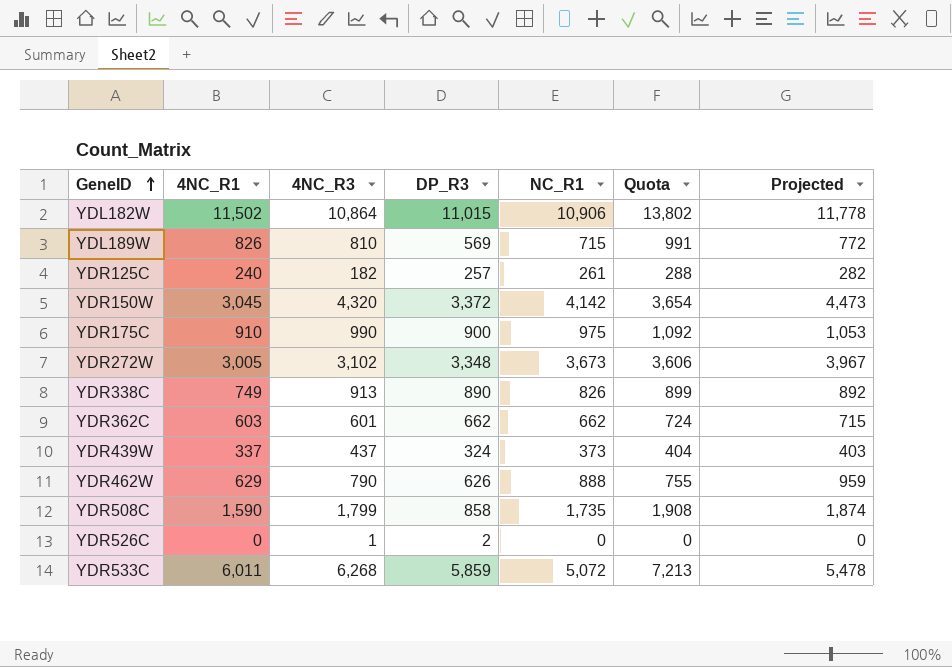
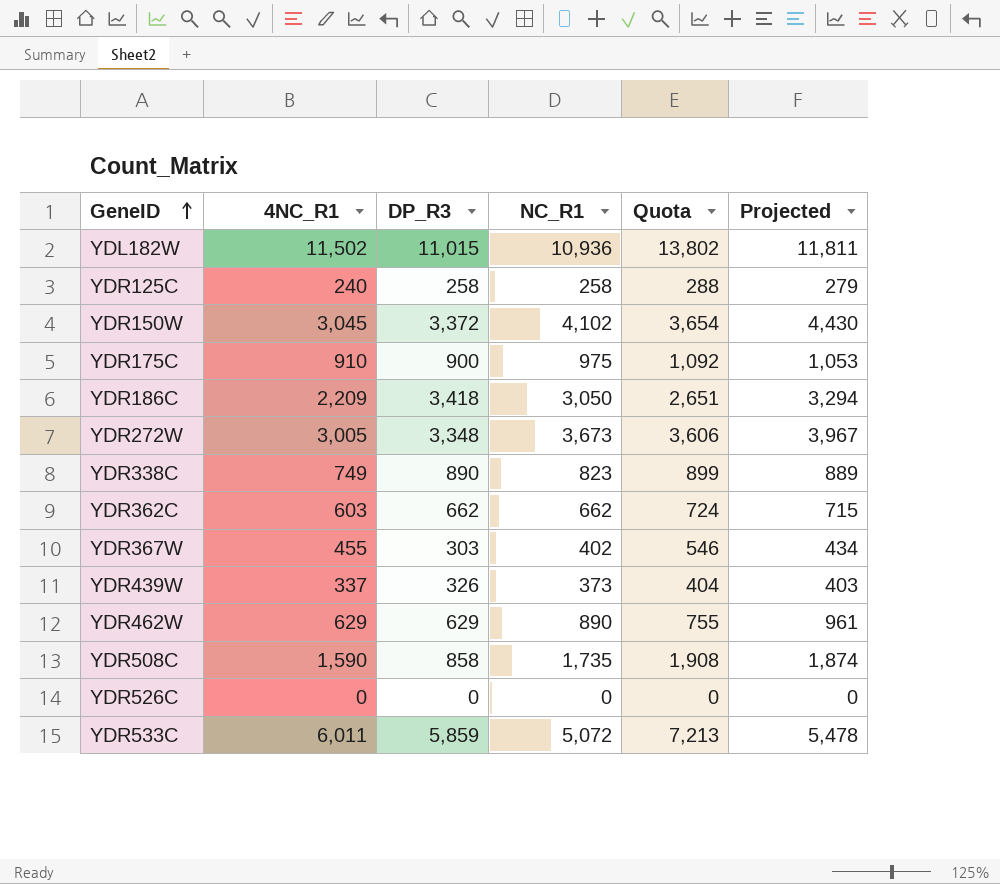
column 4NC_R3 | position: 3 -> none
row YDL189W: 826 | 810 | 569 | 715 | 991 | 772 -> none
YDL182W | NC_R1: 10,906 -> 10,936
YDL182W | Projected: 11,778 -> 11,811
YDR125C | DP_R3: 257 -> 258
YDR125C | NC_R1: 261 -> 258
YDR125C | Projected: 282 -> 279
YDR150W | NC_R1: 4,142 -> 4,102
YDR150W | Projected: 4,473 -> 4,430
row YDR186C: none -> 2,209 | 3,418 | 3,050 | 2,651 | 3,294
YDR338C | NC_R1: 826 -> 823
YDR338C | Projected: 892 -> 889
row YDR367W: none -> 455 | 303 | 402 | 546 | 434
YDR439W | DP_R3: 324 -> 326
YDR462W | DP_R3: 626 -> 629
YDR462W | NC_R1: 888 -> 890
YDR462W | Projected: 959 -> 961
YDR526C | DP_R3: 2 -> 0

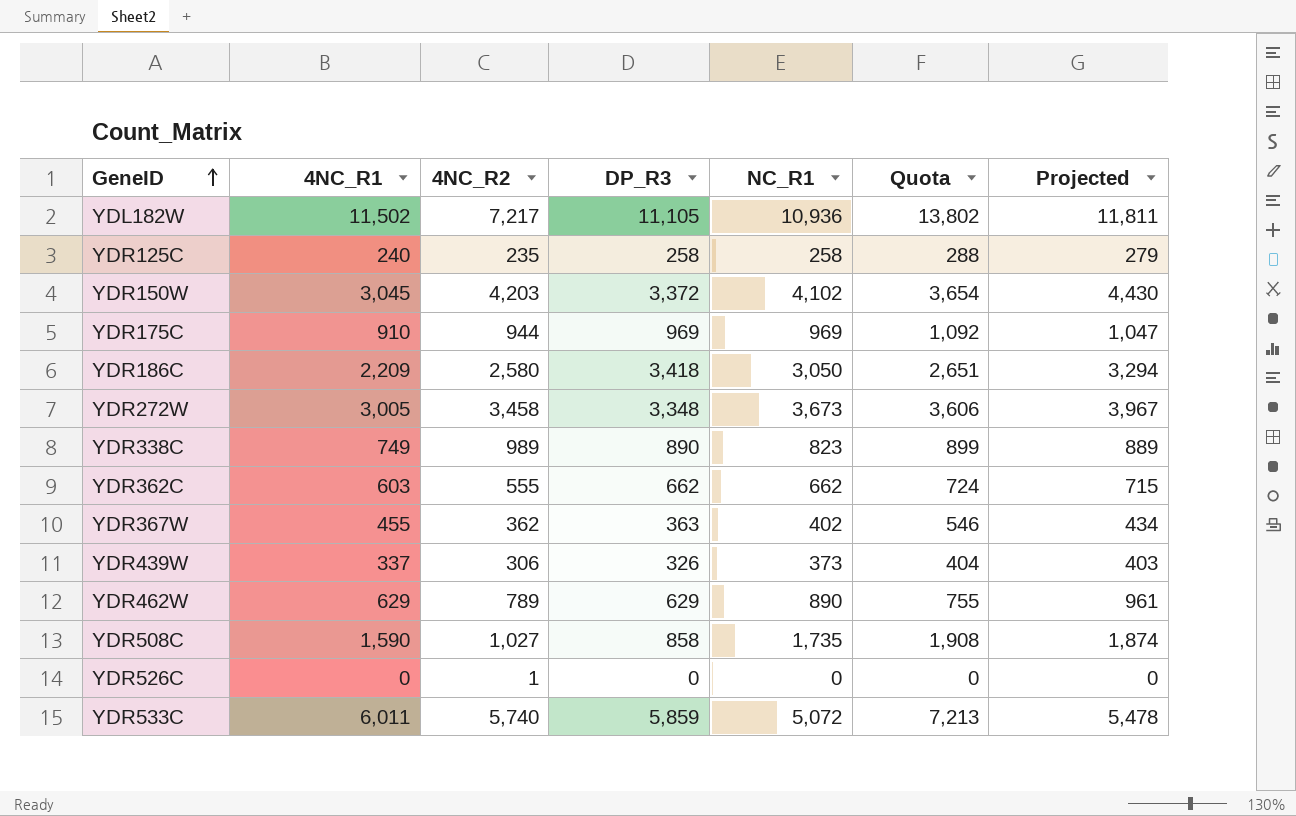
column 4NC_R2 | position: none -> 3
YDL182W | DP_R3: 11,015 -> 11,105
YDR175C | DP_R3: 900 -> 969
YDR175C | NC_R1: 975 -> 969
YDR175C | Projected: 1,053 -> 1,047
YDR367W | DP_R3: 303 -> 363

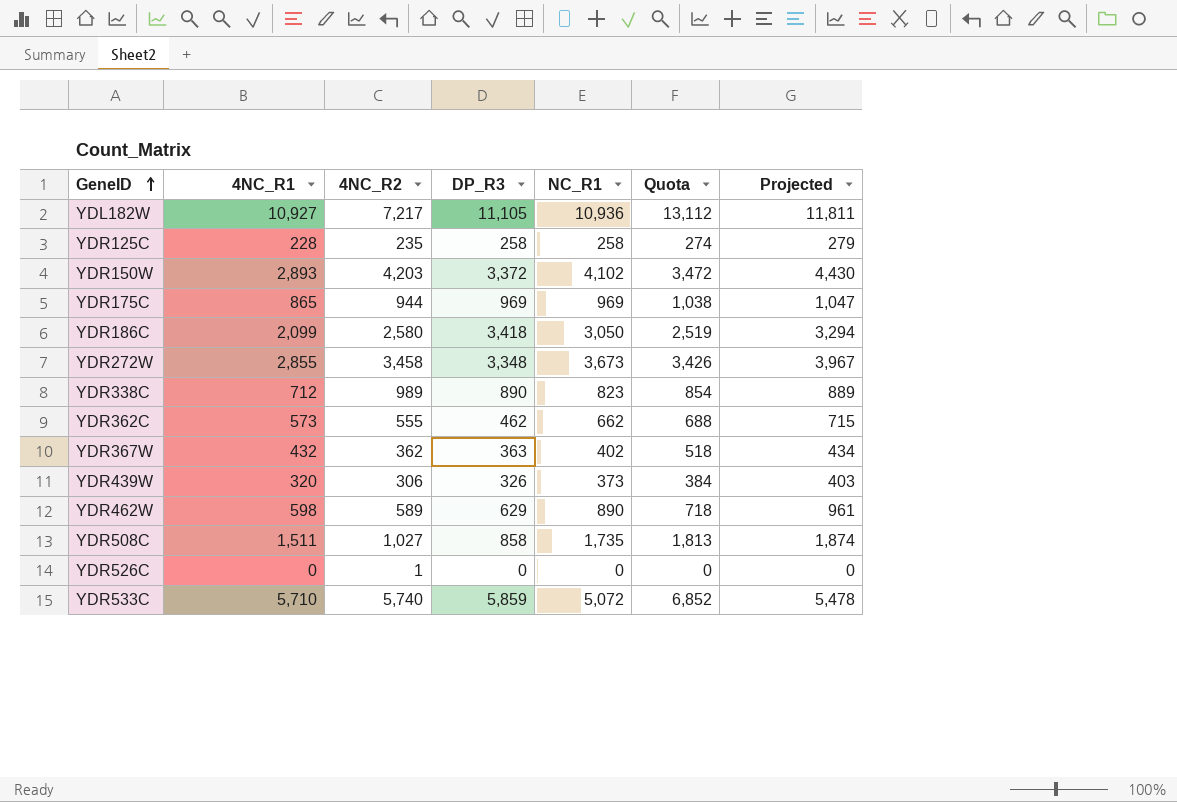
YDL182W | 4NC_R1: 11,502 -> 10,927
YDL182W | Quota: 13,802 -> 13,112
YDR125C | 4NC_R1: 240 -> 228
YDR125C | Quota: 288 -> 274
YDR150W | 4NC_R1: 3,045 -> 2,893
YDR150W | Quota: 3,654 -> 3,472
YDR175C | 4NC_R1: 910 -> 865
YDR175C | Quota: 1,092 -> 1,038
YDR186C | 4NC_R1: 2,209 -> 2,099
YDR186C | Quota: 2,651 -> 2,519
YDR272W | 4NC_R1: 3,005 -> 2,855
YDR272W | Quota: 3,606 -> 3,426
YDR338C | 4NC_R1: 749 -> 712
YDR338C | Quota: 899 -> 854
YDR362C | 4NC_R1: 603 -> 573
YDR362C | DP_R3: 662 -> 462
YDR362C | Quota: 724 -> 688
YDR367W | 4NC_R1: 455 -> 432
YDR367W | Quota: 546 -> 518
YDR439W | 4NC_R1: 337 -> 320
YDR439W | Quota: 404 -> 384
YDR462W | 4NC_R1: 629 -> 598
YDR462W | 4NC_R2: 789 -> 589
YDR462W | Quota: 755 -> 718
YDR508C | 4NC_R1: 1,590 -> 1,511
YDR508C | Quota: 1,908 -> 1,813
YDR533C | 4NC_R1: 6,011 -> 5,710
YDR533C | Quota: 7,213 -> 6,852

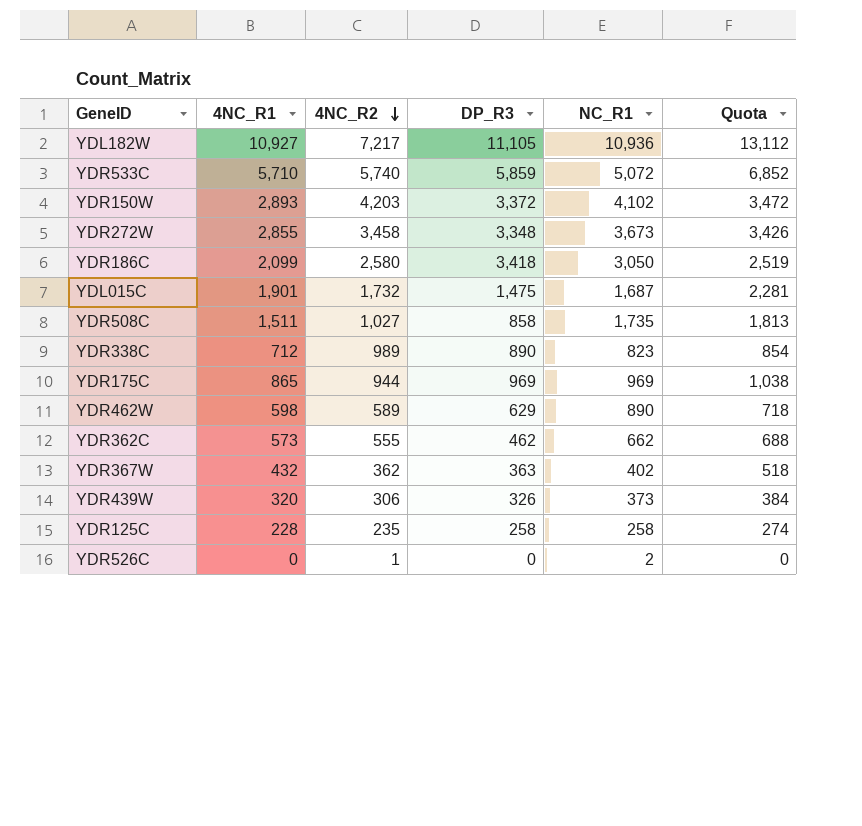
row order: GeneID ascending -> 4NC_R2 descending
column Projected | formula: [NC_R1] * 1.08 -> none
row YDL015C: none -> 1,901 | 1,732 | 1,475 | 1,687 | 2,281
YDR526C | NC_R1: 0 -> 2

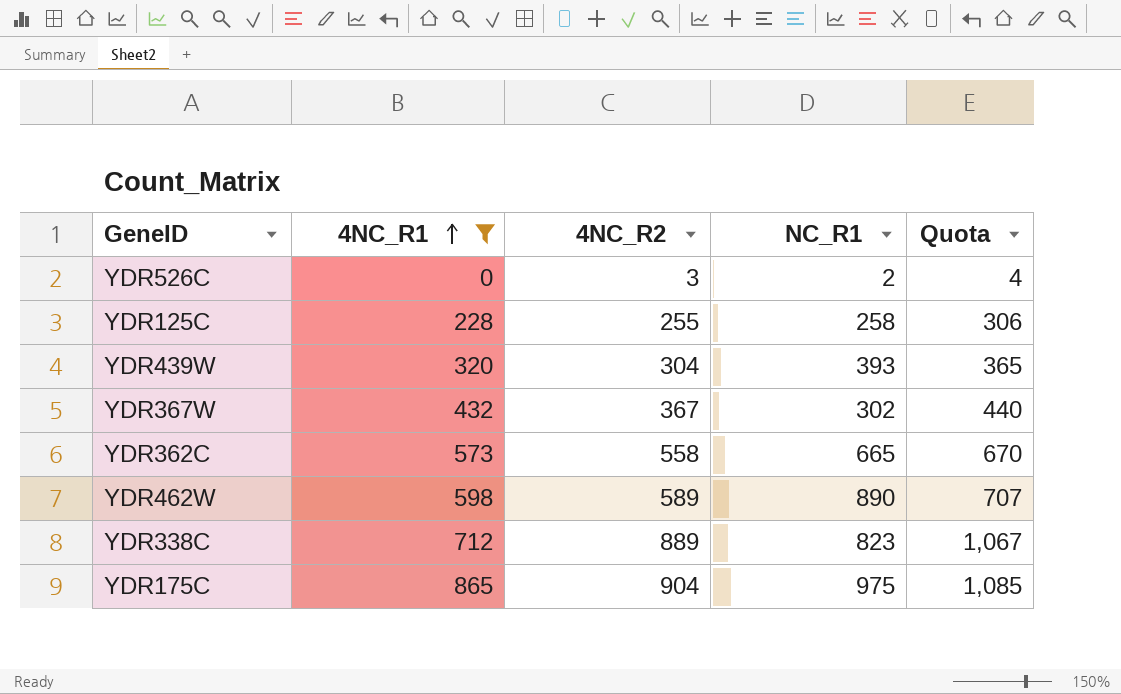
filter: none -> 4NC_R1 <= 865
row order: 4NC_R2 descending -> 4NC_R1 ascending
column DP_R3 | position: 4 -> none
column Quota | formula: [4NC_R1] * 1.2 -> [4NC_R2] * 1.2
YDR526C | 4NC_R2: 1 -> 3
YDR125C | 4NC_R2: 235 -> 255
YDR439W | 4NC_R2: 306 -> 304
YDR439W | NC_R1: 373 -> 393
YDR367W | 4NC_R2: 362 -> 367
YDR367W | NC_R1: 402 -> 302
YDR362C | 4NC_R2: 555 -> 558
YDR362C | NC_R1: 662 -> 665
YDR338C | 4NC_R2: 989 -> 889
YDR175C | 4NC_R2: 944 -> 904
YDR175C | NC_R1: 969 -> 975

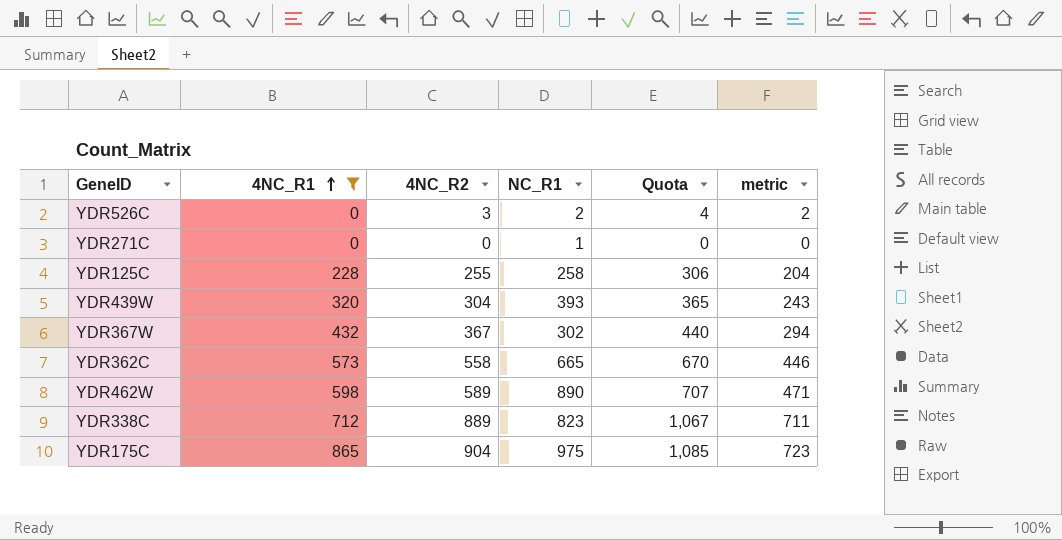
column metric | formula: none -> [4NC_R2] * 0.8
row YDR271C: none -> 0 | 0 | 1 | 0 | 0

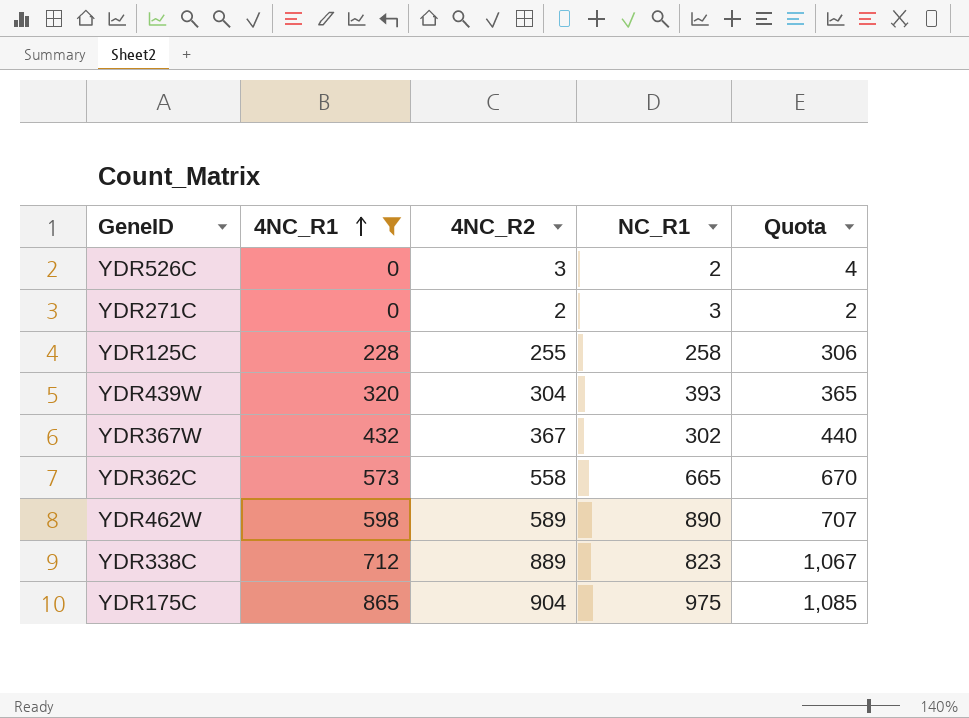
column metric | formula: [4NC_R2] * 0.8 -> none
YDR271C | 4NC_R2: 0 -> 2
YDR271C | NC_R1: 1 -> 3
YDR271C | Quota: 0 -> 2

